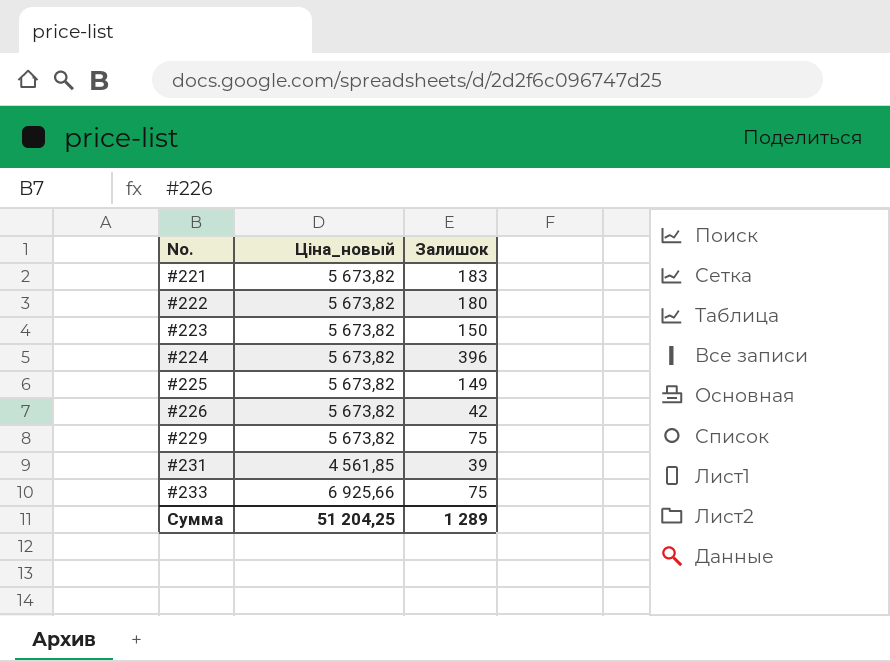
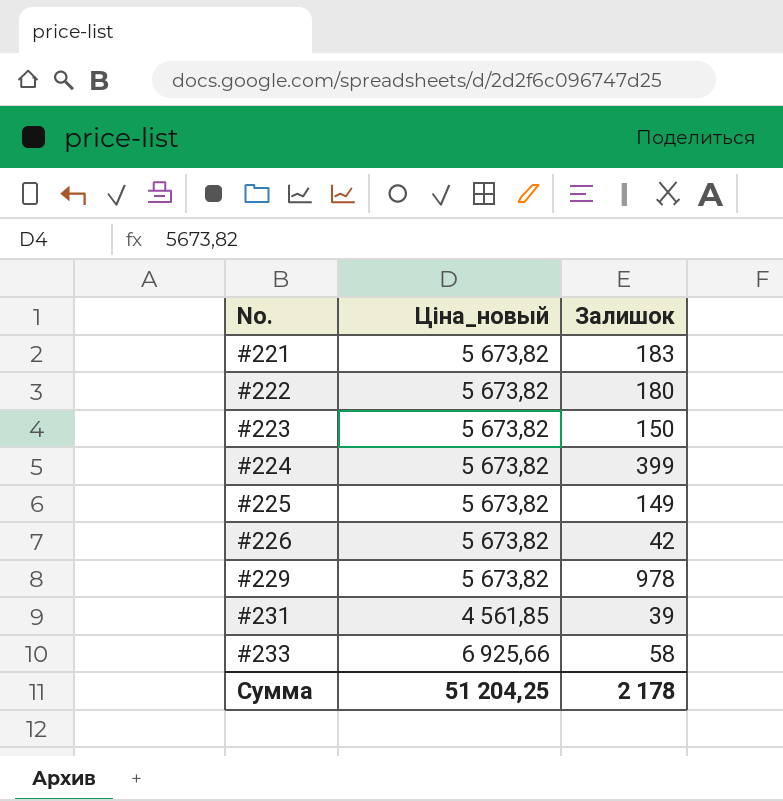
#224 | Залишок: 396 -> 399
#229 | Залишок: 75 -> 978
#233 | Залишок: 75 -> 58
Сумма | Залишок: 1 289 -> 2 178

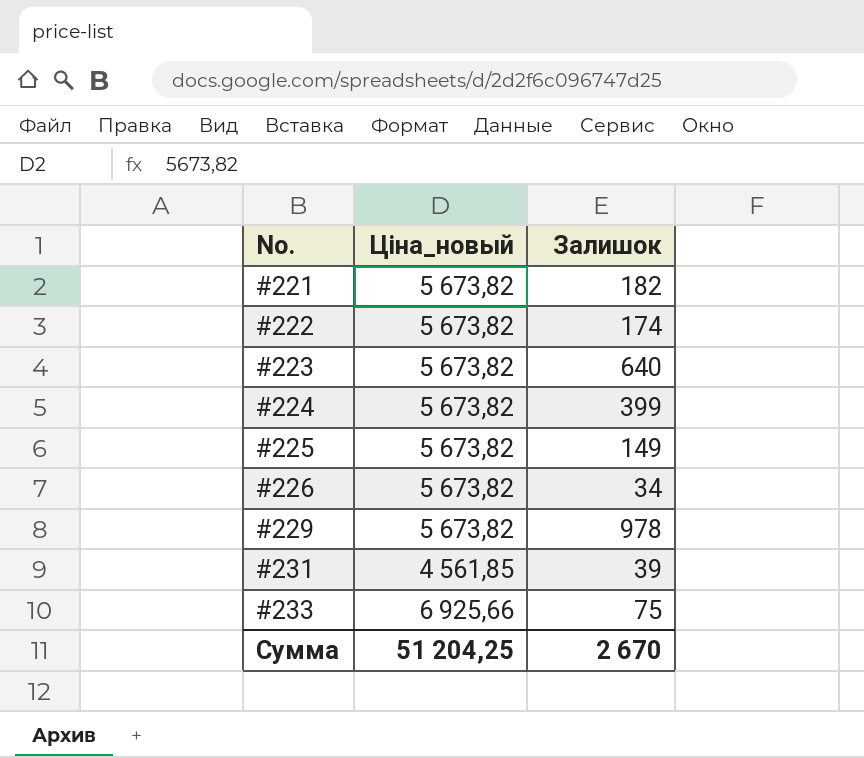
#221 | Залишок: 183 -> 182
#222 | Залишок: 180 -> 174
#223 | Залишок: 150 -> 640
#226 | Залишок: 42 -> 34
#233 | Залишок: 58 -> 75
Сумма | Залишок: 2 178 -> 2 670

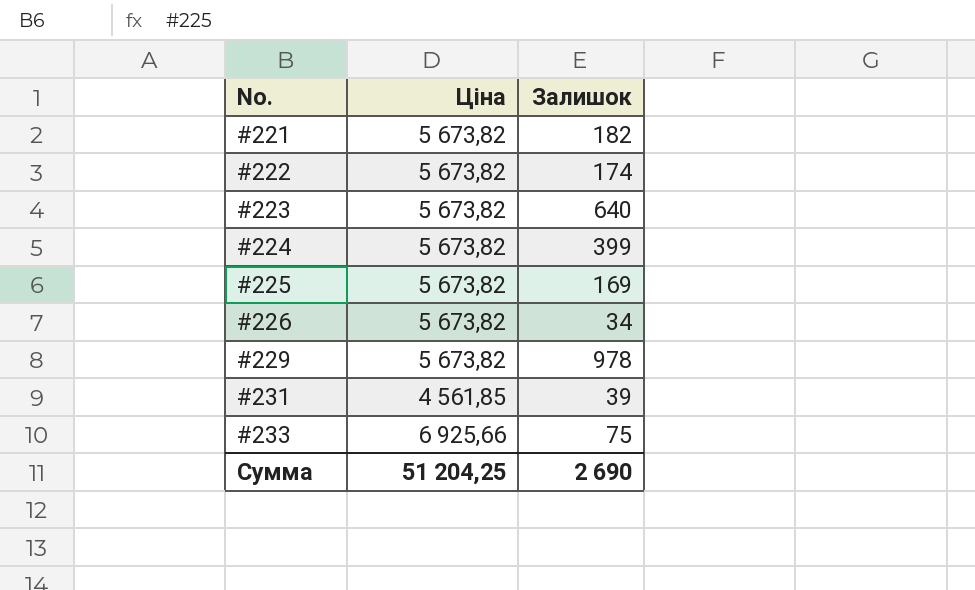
column name: Ціна_новый -> Ціна
#225 | Залишок: 149 -> 169
Сумма | Залишок: 2 670 -> 2 690

